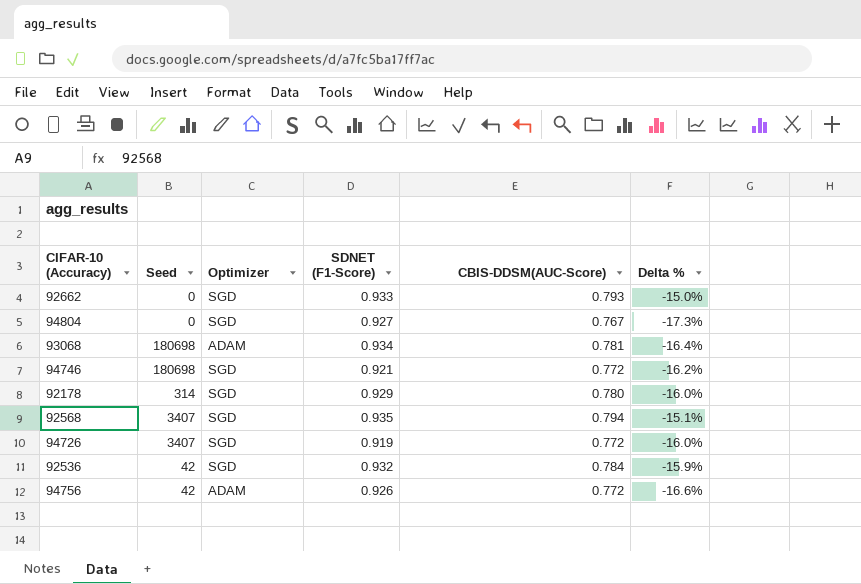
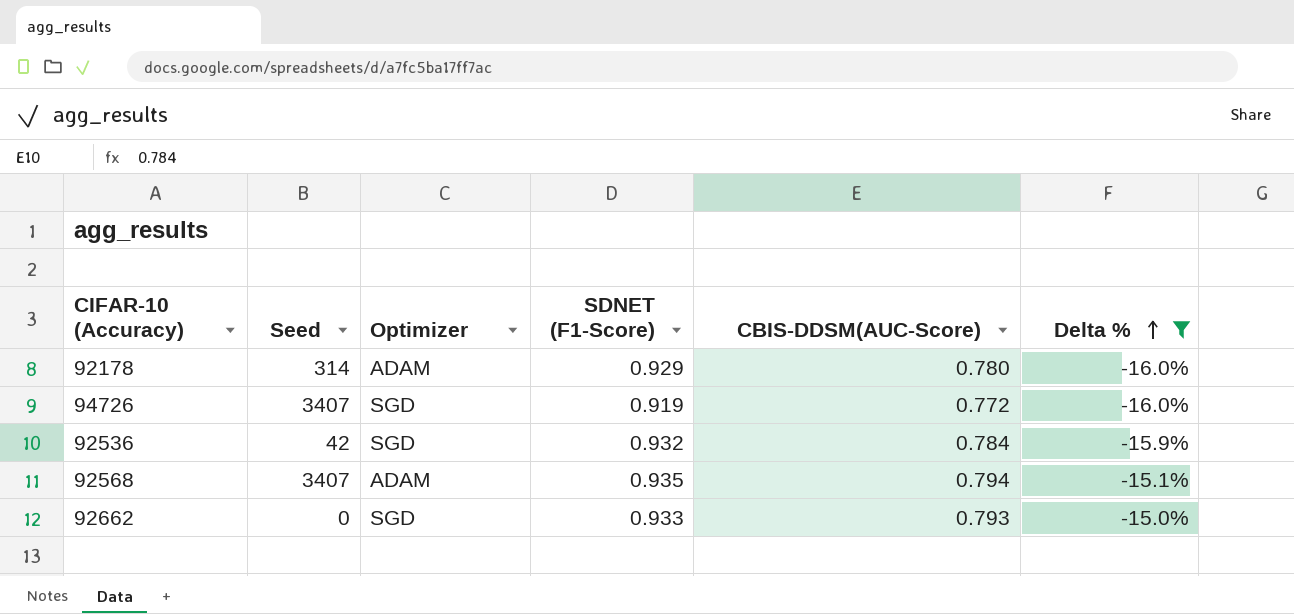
filter: none -> Delta % >= -16.0%
row order: none -> Delta % ascending
92178 | Optimizer: SGD -> ADAM
92568 | Optimizer: SGD -> ADAM

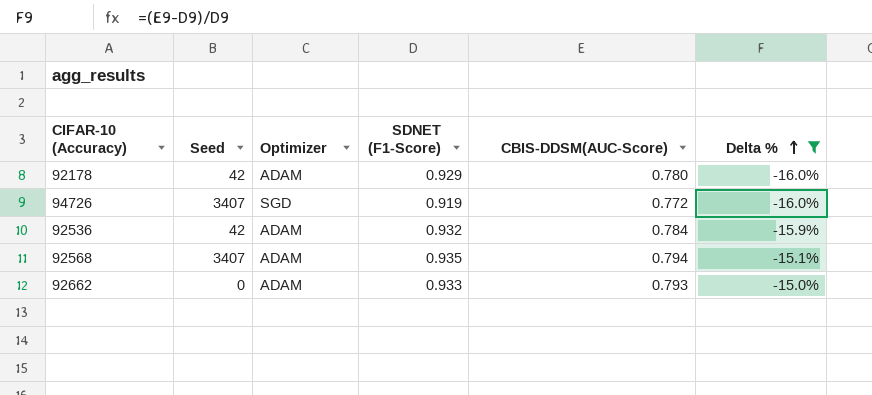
92178 | Seed: 314 -> 42
92536 | Optimizer: SGD -> ADAM
92662 | Optimizer: SGD -> ADAM

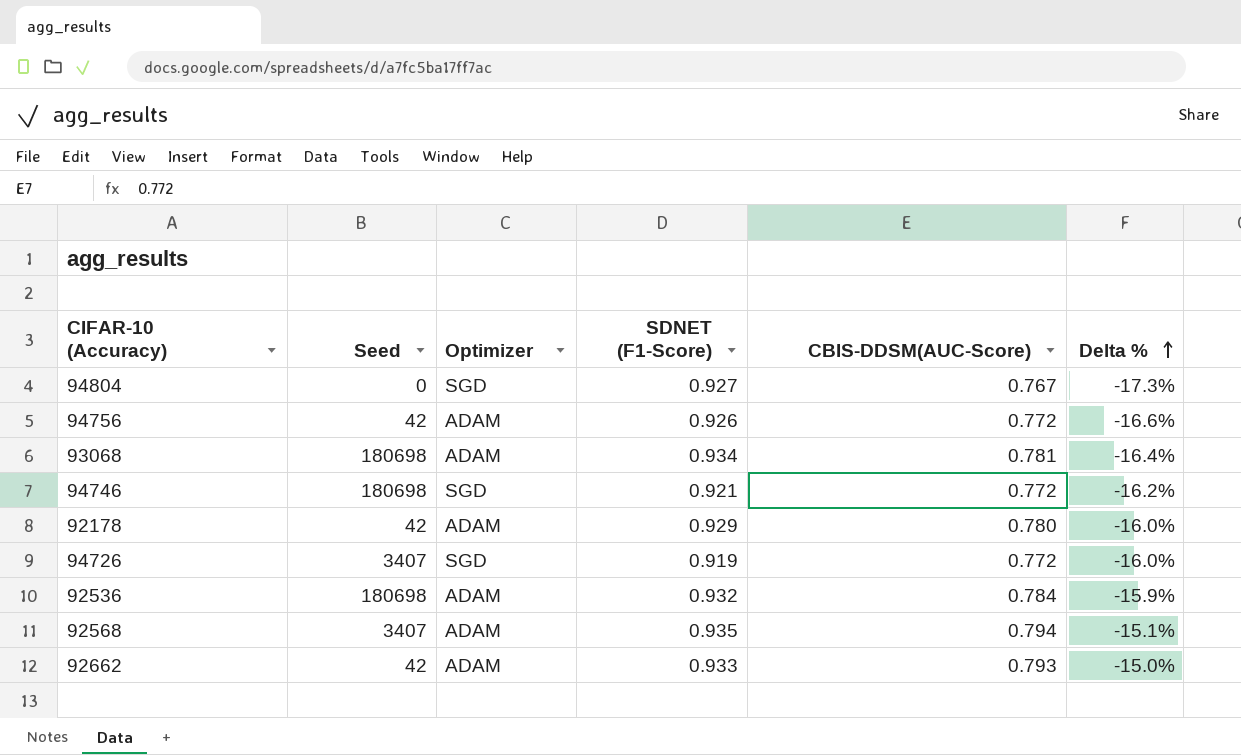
filter: Delta % >= -16.0% -> none
92536 | Seed: 42 -> 180698
92662 | Seed: 0 -> 42

